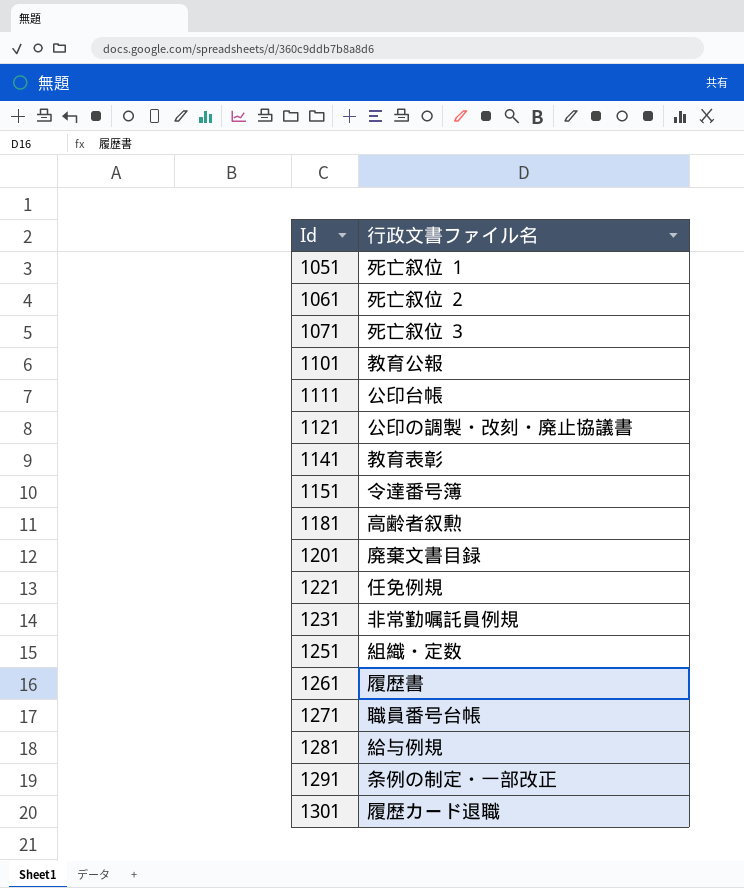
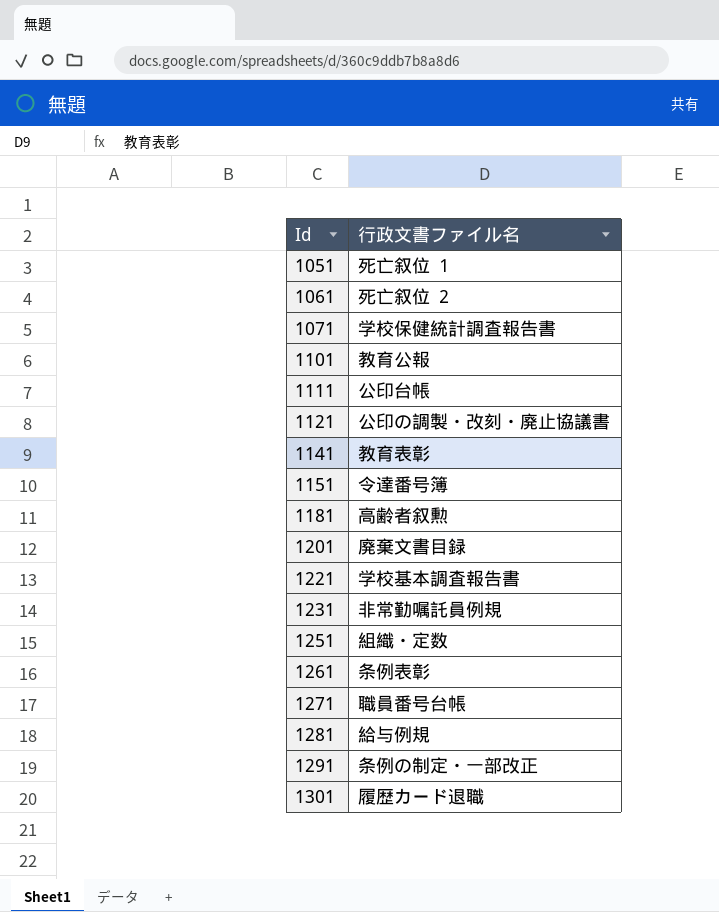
1071 | 行政文書ファイル名: 死亡叙位 ３ -> 学校保健統計調査報告書
1221 | 行政文書ファイル名: 任免例規 -> 学校基本調査報告書
1261 | 行政文書ファイル名: 履歴書 -> 条例表彰

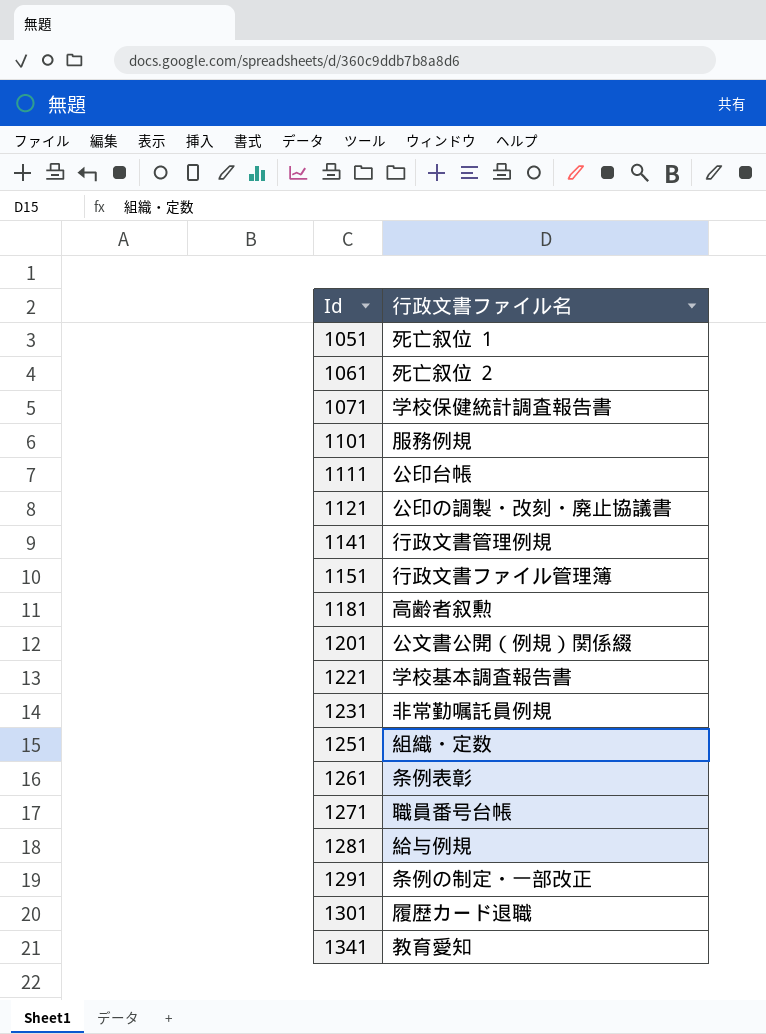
1101 | 行政文書ファイル名: 教育公報 -> 服務例規
1141 | 行政文書ファイル名: 教育表彰 -> 行政文書管理例規
1151 | 行政文書ファイル名: 令達番号簿 -> 行政文書ファイル管理簿
1201 | 行政文書ファイル名: 廃棄文書目録 -> 公文書公開（例規）関係綴
row 1341: none -> 教育愛知

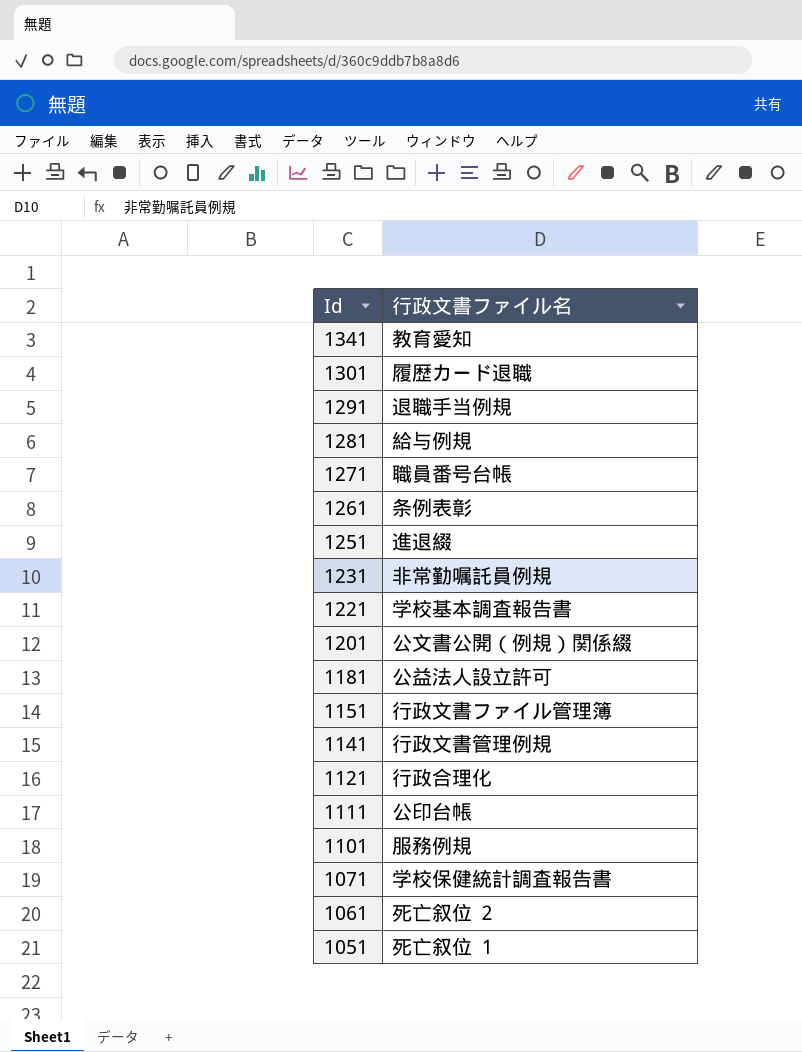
row order: Id ascending -> Id descending
1291 | 行政文書ファイル名: 条例の制定・一部改正 -> 退職手当例規
1251 | 行政文書ファイル名: 組織・定数 -> 進退綴
1181 | 行政文書ファイル名: 高齢者叙勲 -> 公益法人設立許可
1121 | 行政文書ファイル名: 公印の調製・改刻・廃止協議書 -> 行政合理化

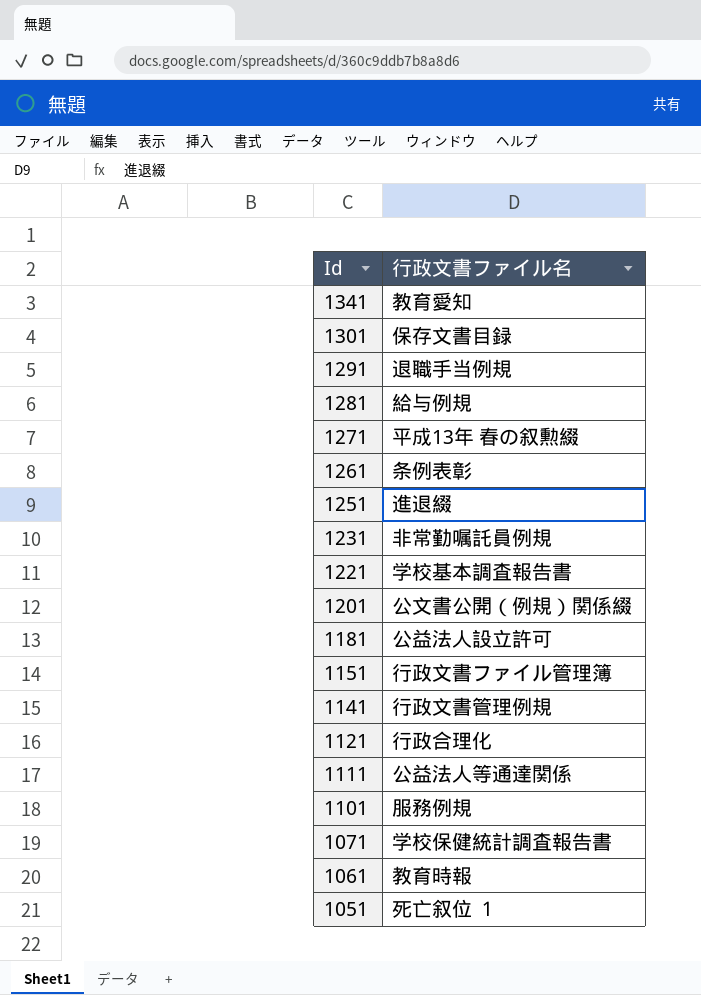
1301 | 行政文書ファイル名: 履歴カード退職 -> 保存文書目録
1271 | 行政文書ファイル名: 職員番号台帳 -> 平成13年 春の叙勲綴
1111 | 行政文書ファイル名: 公印台帳 -> 公益法人等通達関係
1061 | 行政文書ファイル名: 死亡叙位 ２ -> 教育時報

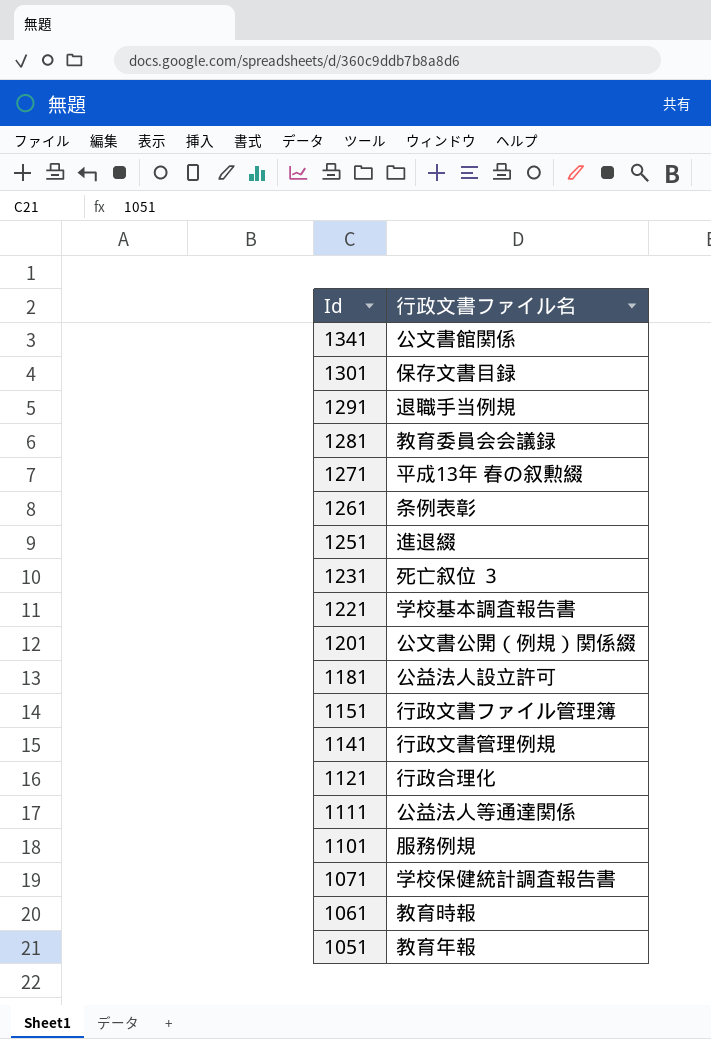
1341 | 行政文書ファイル名: 教育愛知 -> 公文書館関係
1281 | 行政文書ファイル名: 給与例規 -> 教育委員会会議録
1231 | 行政文書ファイル名: 非常勤嘱託員例規 -> 死亡叙位 ３
1051 | 行政文書ファイル名: 死亡叙位 １ -> 教育年報

